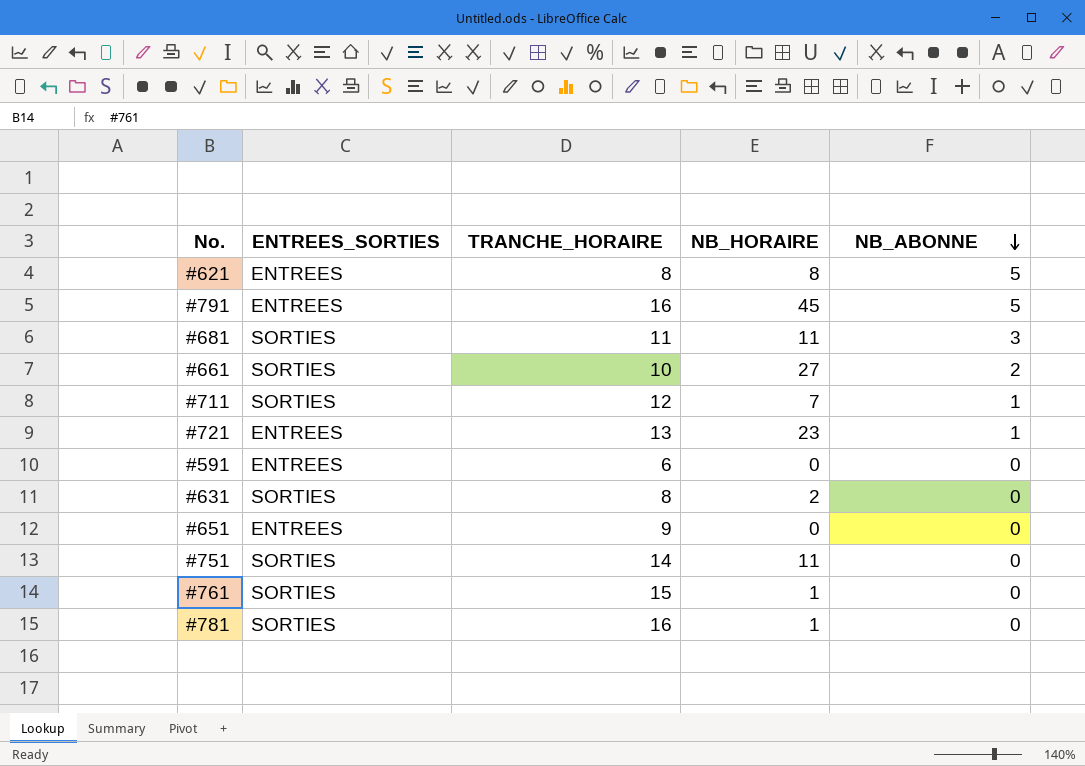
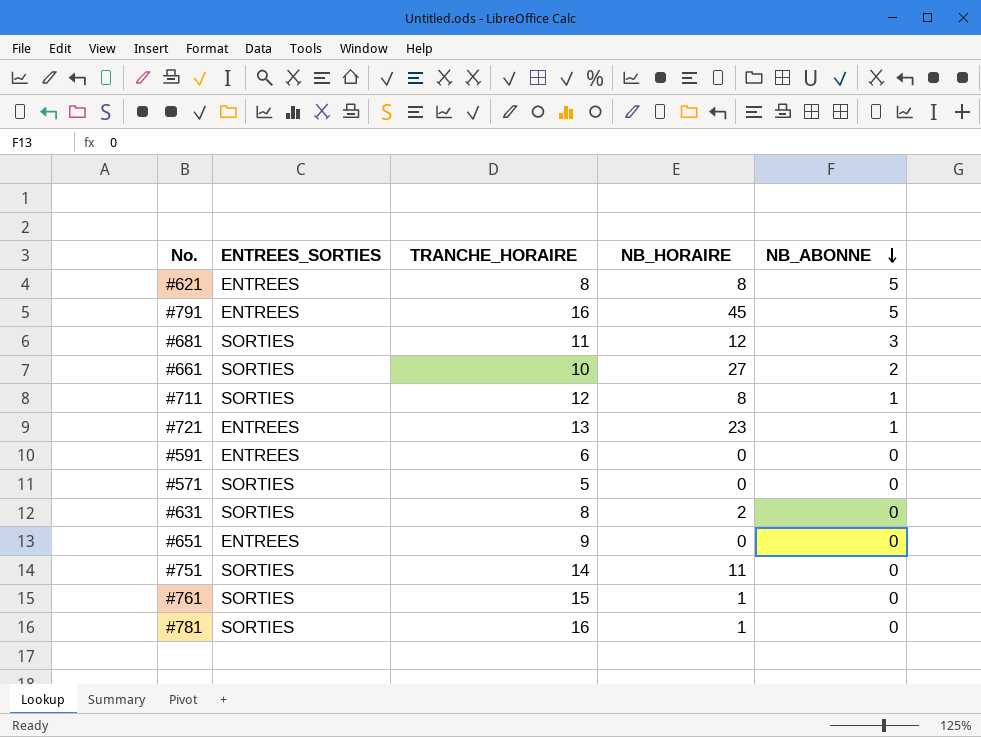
#681 | NB_HORAIRE: 11 -> 12
#711 | NB_HORAIRE: 7 -> 8
row #571: none -> SORTIES | 5 | 0 | 0

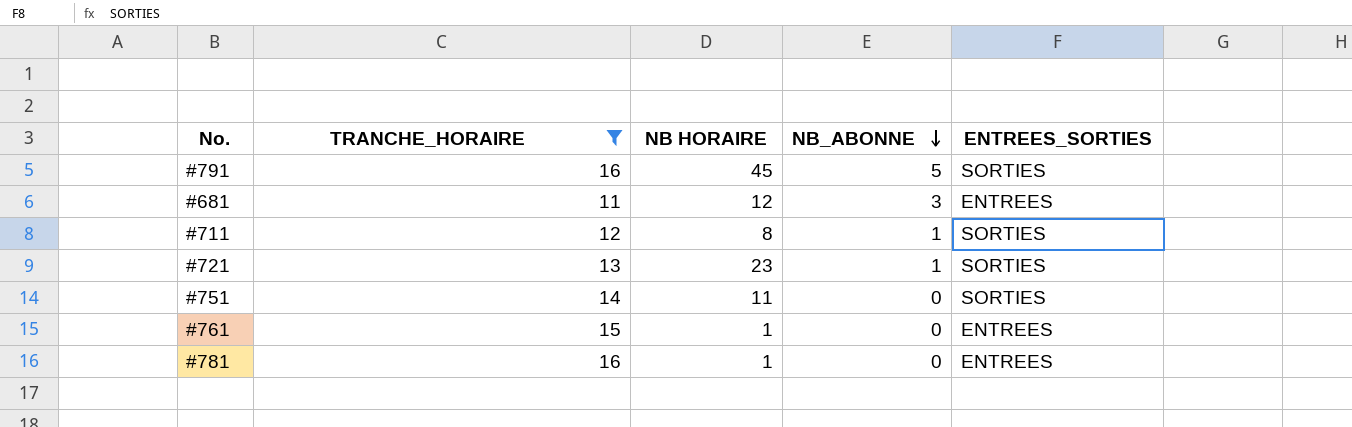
filter: none -> TRANCHE_HORAIRE >= 11
column name: NB_HORAIRE -> NB HORAIRE
column ENTREES_SORTIES | position: 2 -> 5
#791 | ENTREES_SORTIES: ENTREES -> SORTIES
#681 | ENTREES_SORTIES: SORTIES -> ENTREES
#721 | ENTREES_SORTIES: ENTREES -> SORTIES
#761 | ENTREES_SORTIES: SORTIES -> ENTREES
#781 | ENTREES_SORTIES: SORTIES -> ENTREES

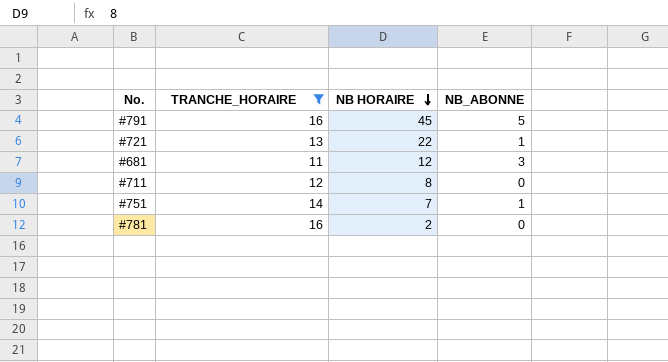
row order: NB_ABONNE descending -> NB HORAIRE descending
column ENTREES_SORTIES | position: 5 -> none
row #761: 15 | 1 | 0 | ENTREES -> none
#721 | NB HORAIRE: 23 -> 22
#711 | NB_ABONNE: 1 -> 0
#751 | NB HORAIRE: 11 -> 7
#751 | NB_ABONNE: 0 -> 1
#781 | NB HORAIRE: 1 -> 2

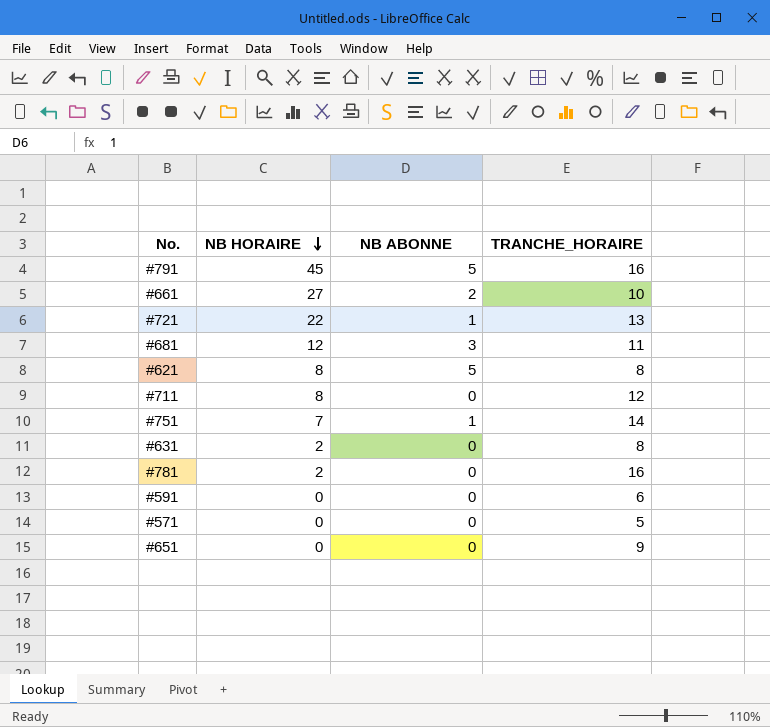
filter: TRANCHE_HORAIRE >= 11 -> none
column name: NB_ABONNE -> NB ABONNE
column TRANCHE_HORAIRE | position: 2 -> 4

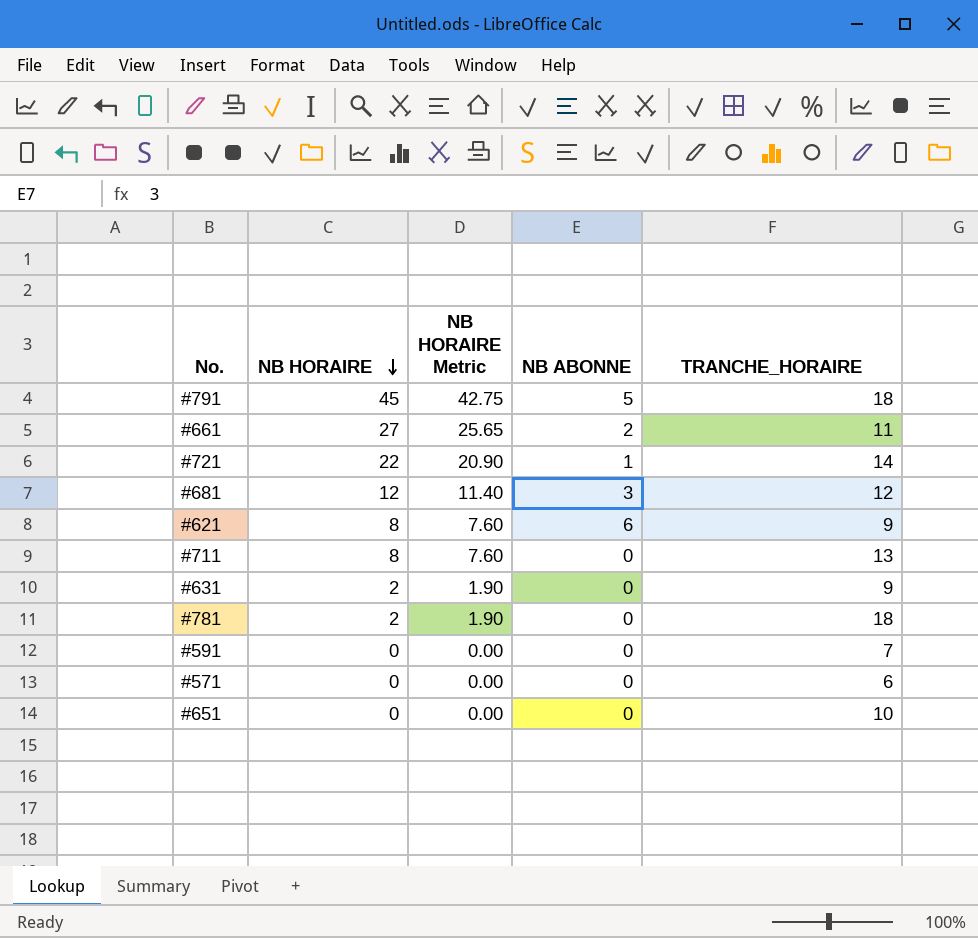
column NB HORAIRE Metric | formula: none -> [NB HORAIRE] * 0.95
row #751: 7 | 1 | 14 -> none
#791 | TRANCHE_HORAIRE: 16 -> 18
#661 | TRANCHE_HORAIRE: 10 -> 11
#721 | TRANCHE_HORAIRE: 13 -> 14
#681 | TRANCHE_HORAIRE: 11 -> 12
#621 | NB ABONNE: 5 -> 6
#621 | TRANCHE_HORAIRE: 8 -> 9
#711 | TRANCHE_HORAIRE: 12 -> 13
#631 | TRANCHE_HORAIRE: 8 -> 9
#781 | TRANCHE_HORAIRE: 16 -> 18
#591 | TRANCHE_HORAIRE: 6 -> 7
#571 | TRANCHE_HORAIRE: 5 -> 6
#651 | TRANCHE_HORAIRE: 9 -> 10

